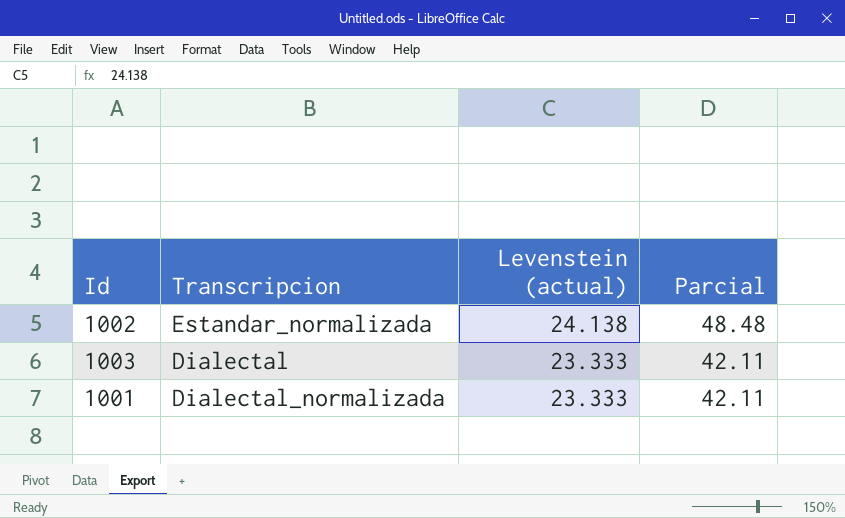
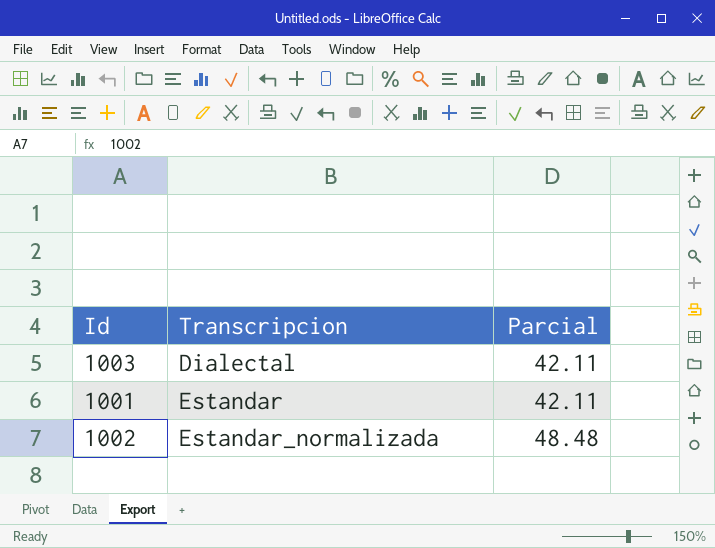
row order: Levenstein (actual) descending -> Transcripcion ascending
column Levenstein (actual) | position: 3 -> none
1001 | Transcripcion: Dialectal_normalizada -> Estandar

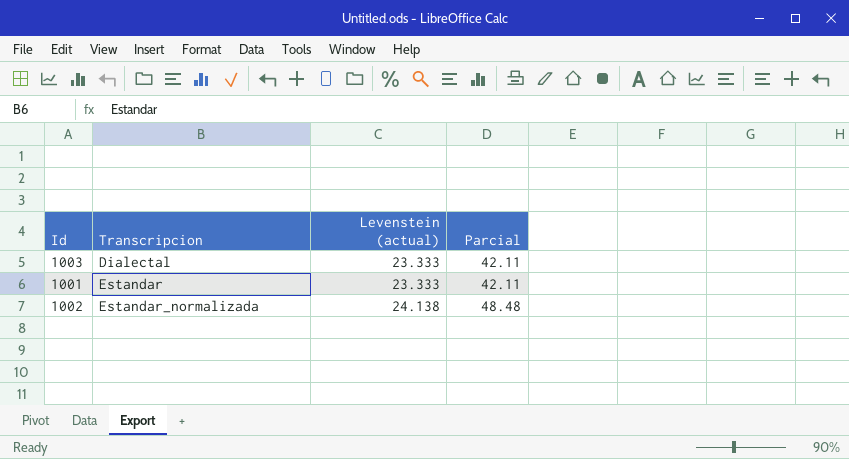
column Levenstein (actual) | position: none -> 3

